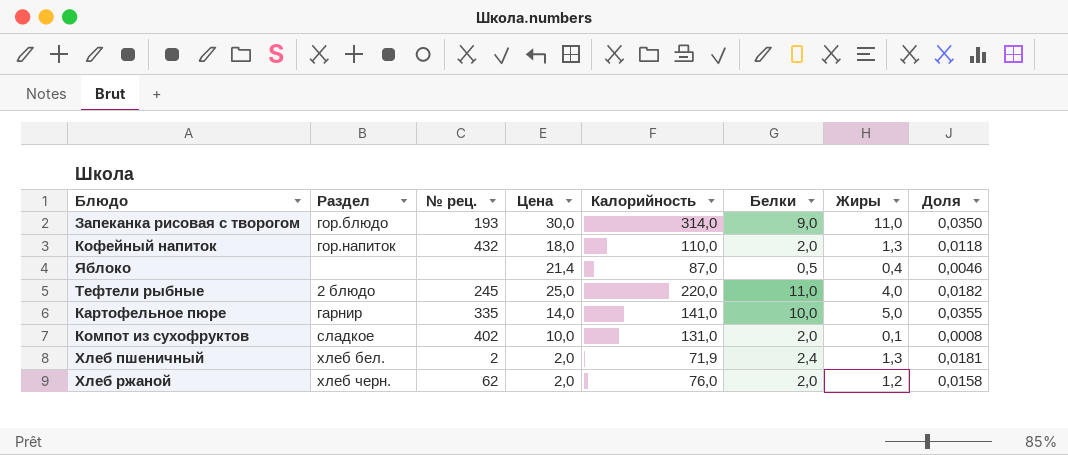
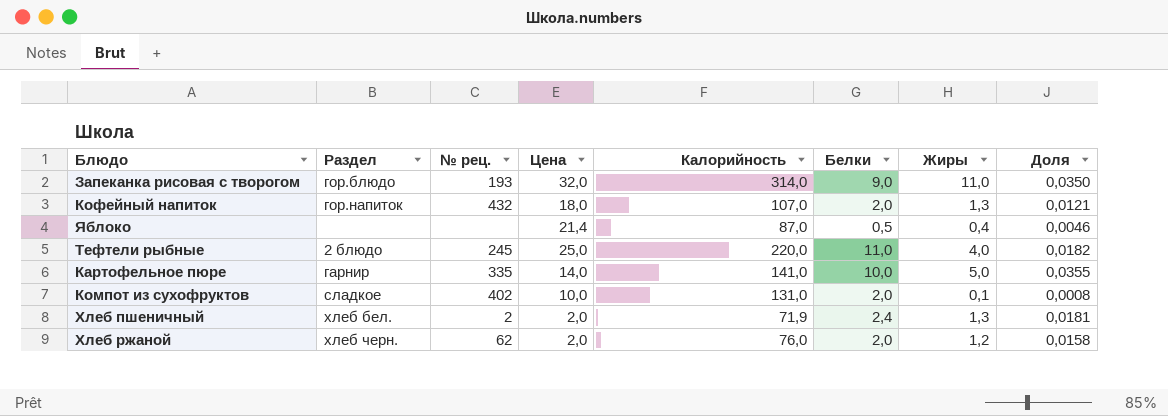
Запеканка рисовая с творогом | Цена: 30,0 -> 32,0
Кофейный напиток | Калорийность: 110,0 -> 107,0
Кофейный напиток | Доля: 0,0118 -> 0,0121

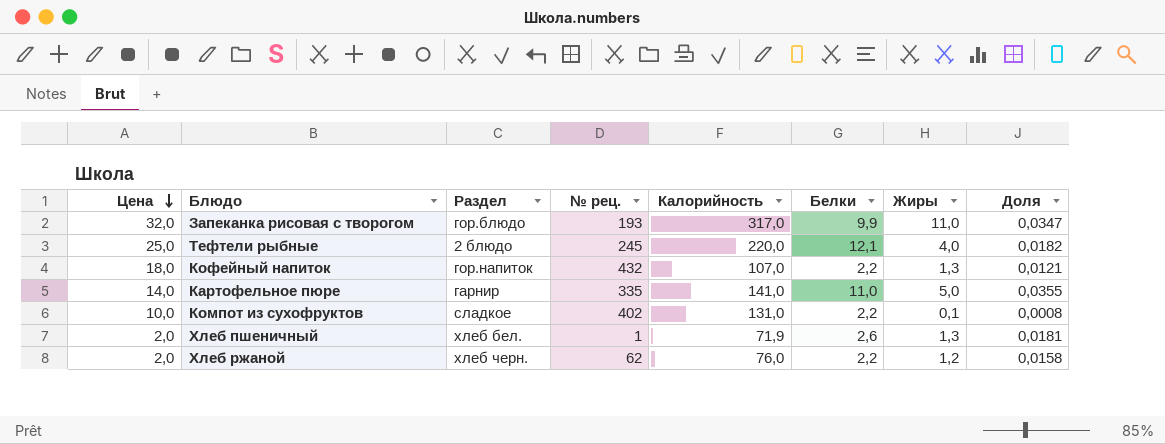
row order: none -> Цена descending
column Цена | position: 4 -> 1
row Яблоко: none | none | 21,4 | 87,0 | 0,5 | 0,4 | 0,0046 -> none
Запеканка рисовая с творогом | Калорийность: 314,0 -> 317,0
Запеканка рисовая с творогом | Белки: 9,0 -> 9,9
Запеканка рисовая с творогом | Доля: 0,0350 -> 0,0347
Тефтели рыбные | Белки: 11,0 -> 12,1
Кофейный напиток | Белки: 2,0 -> 2,2
Картофельное пюре | Белки: 10,0 -> 11,0
Компот из сухофруктов | Белки: 2,0 -> 2,2
Хлеб пшеничный | № рец.: 2 -> 1
Хлеб пшеничный | Белки: 2,4 -> 2,6
Хлеб ржаной | Белки: 2,0 -> 2,2

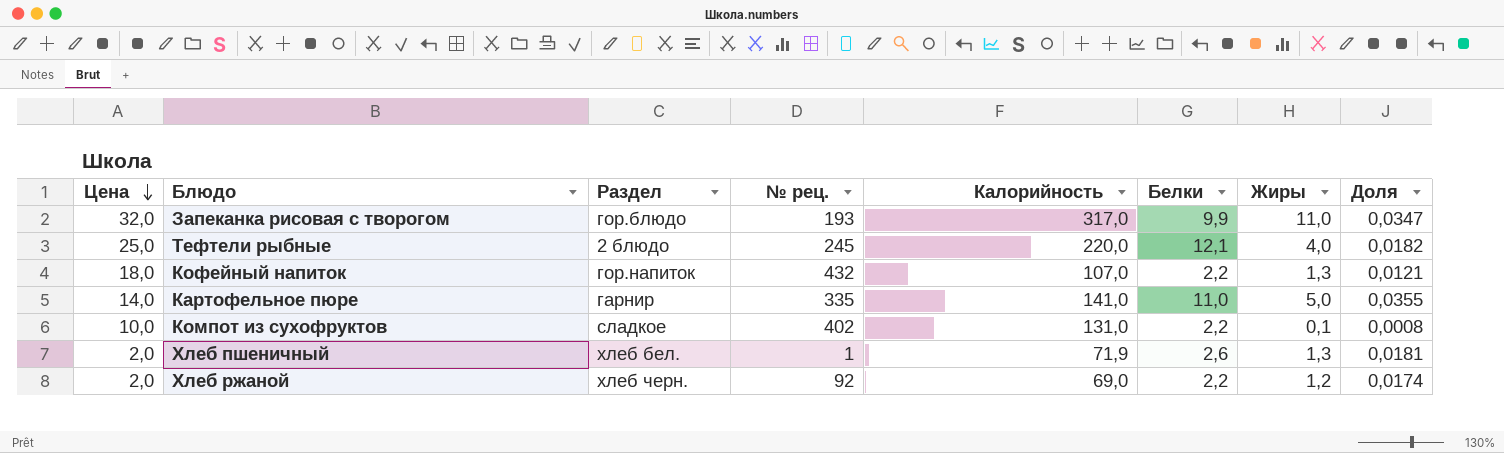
Хлеб ржаной | № рец.: 62 -> 92
Хлеб ржаной | Калорийность: 76,0 -> 69,0
Хлеб ржаной | Доля: 0,0158 -> 0,0174

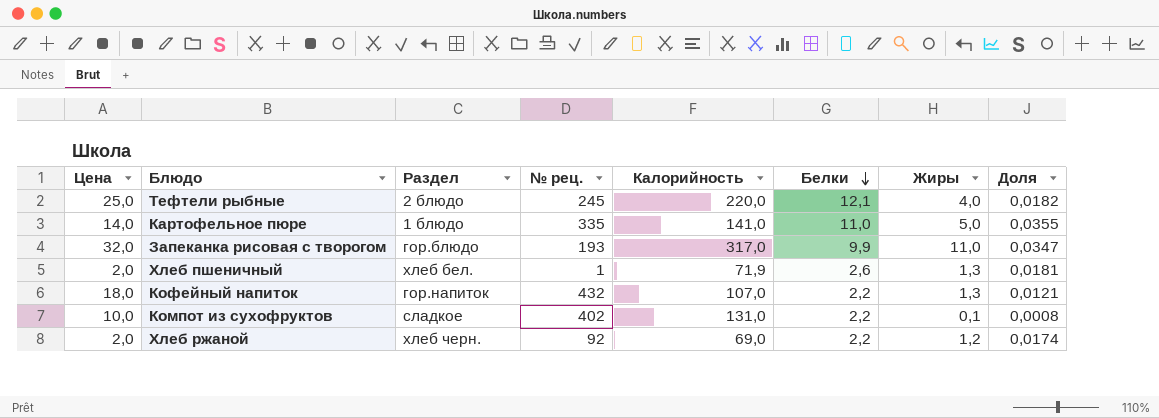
row order: Цена descending -> Белки descending
Картофельное пюре | Раздел: гарнир -> 1 блюдо

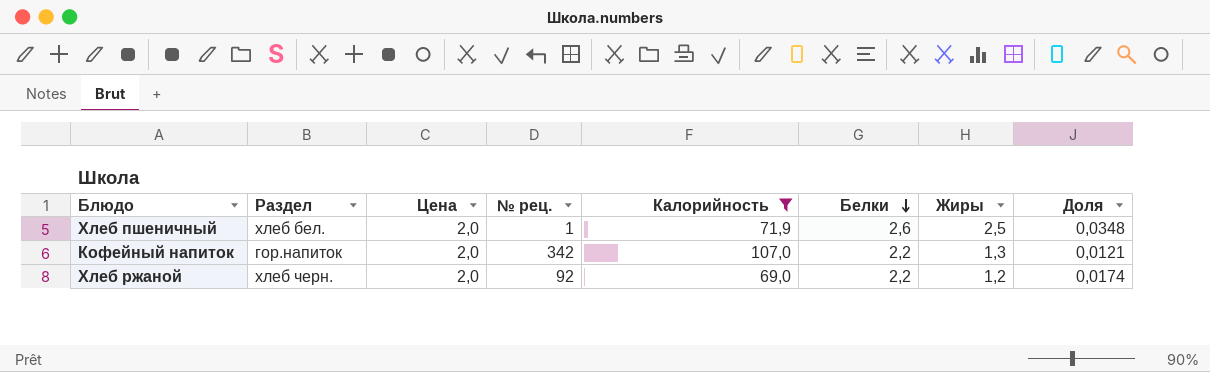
filter: none -> Калорийность <= 107,0
column Цена | position: 1 -> 3
Хлеб пшеничный | Жиры: 1,3 -> 2,5
Хлеб пшеничный | Доля: 0,0181 -> 0,0348
Кофейный напиток | Цена: 18,0 -> 2,0
Кофейный напиток | № рец.: 432 -> 342

